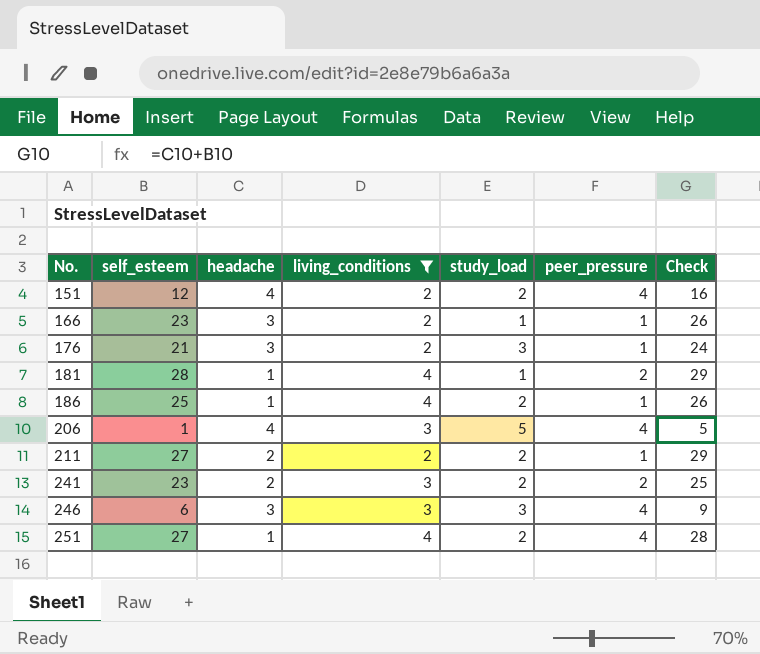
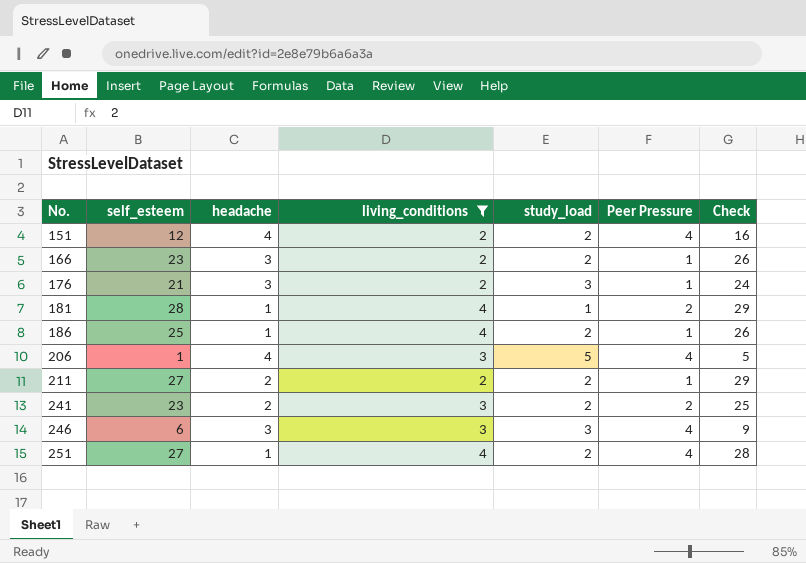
column name: peer_pressure -> Peer Pressure
166 | study_load: 1 -> 2

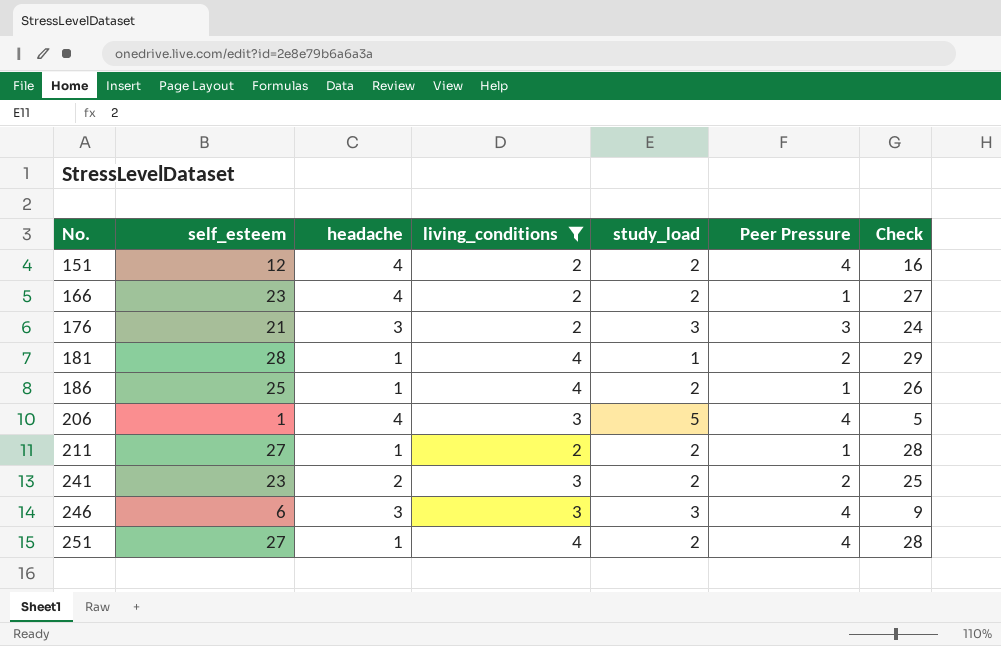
166 | headache: 3 -> 4
166 | Check: 26 -> 27
176 | Peer Pressure: 1 -> 3
211 | headache: 2 -> 1
211 | Check: 29 -> 28

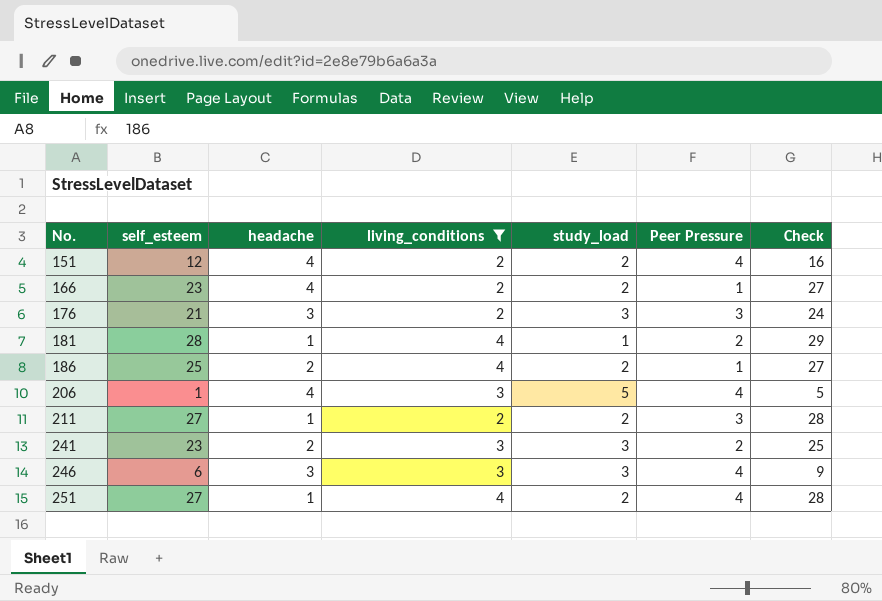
186 | headache: 1 -> 2
186 | Check: 26 -> 27
211 | Peer Pressure: 1 -> 3
241 | study_load: 2 -> 3

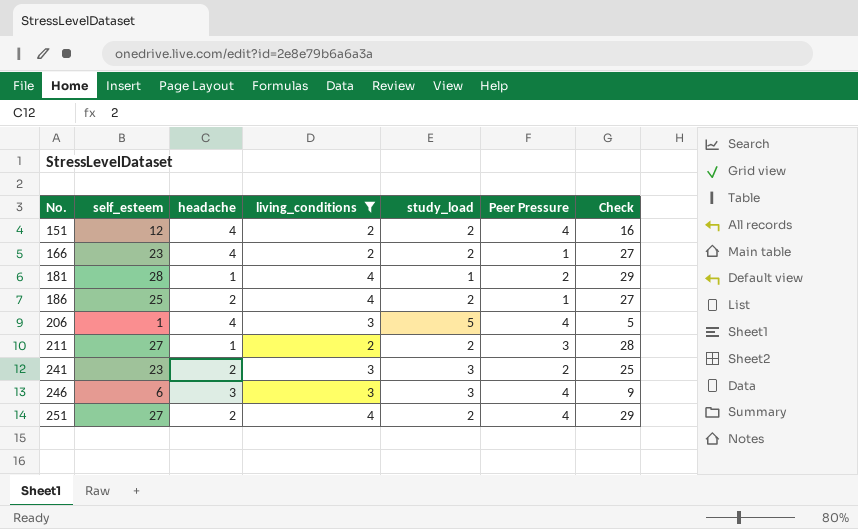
row 176: 21 | 3 | 2 | 3 | 3 | 24 -> none
251 | headache: 1 -> 2
251 | Check: 28 -> 29

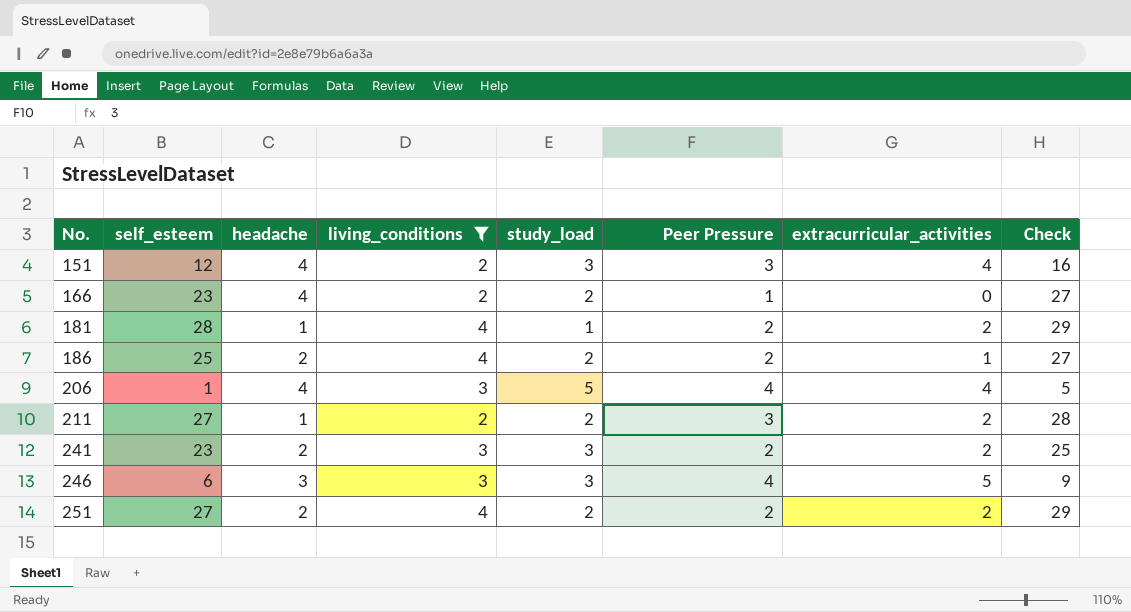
column extracurricular_activities | position: none -> 7
151 | study_load: 2 -> 3
151 | Peer Pressure: 4 -> 3
186 | Peer Pressure: 1 -> 2
251 | Peer Pressure: 4 -> 2

